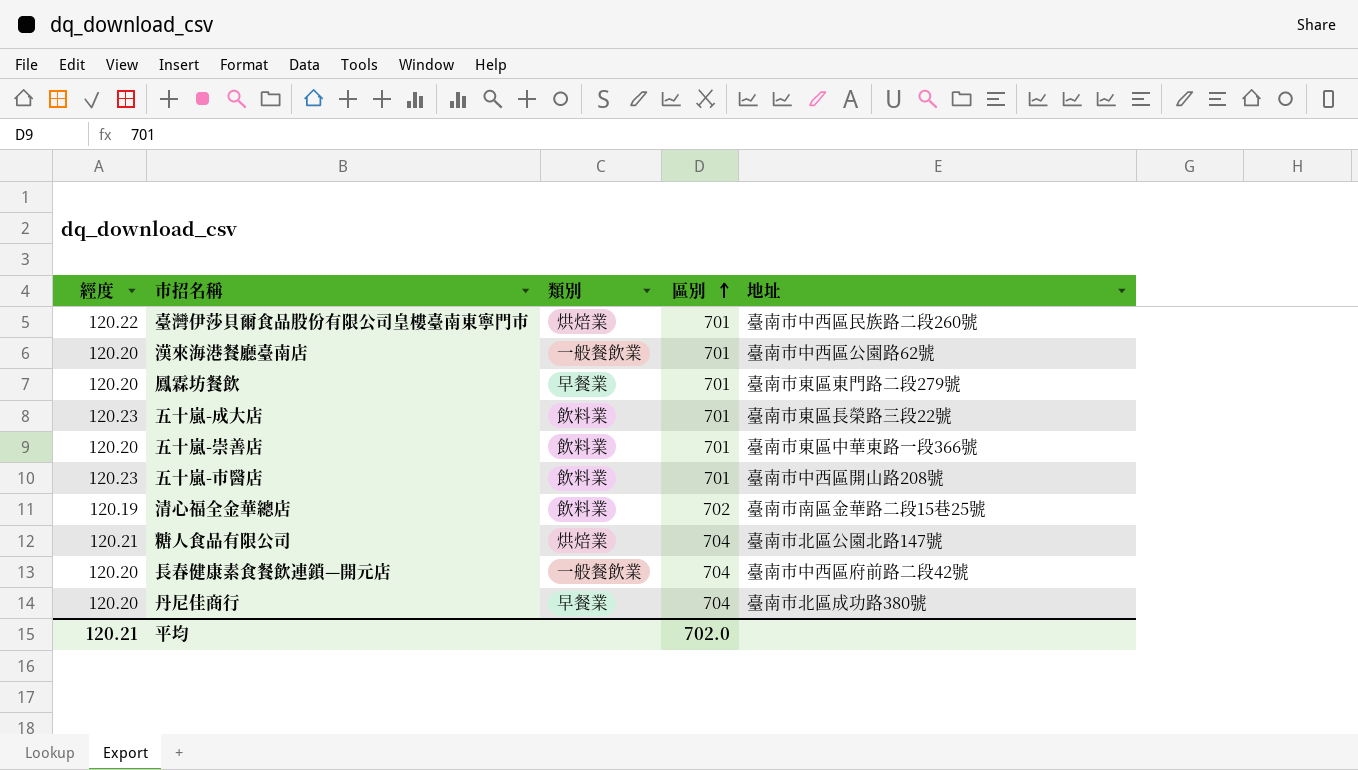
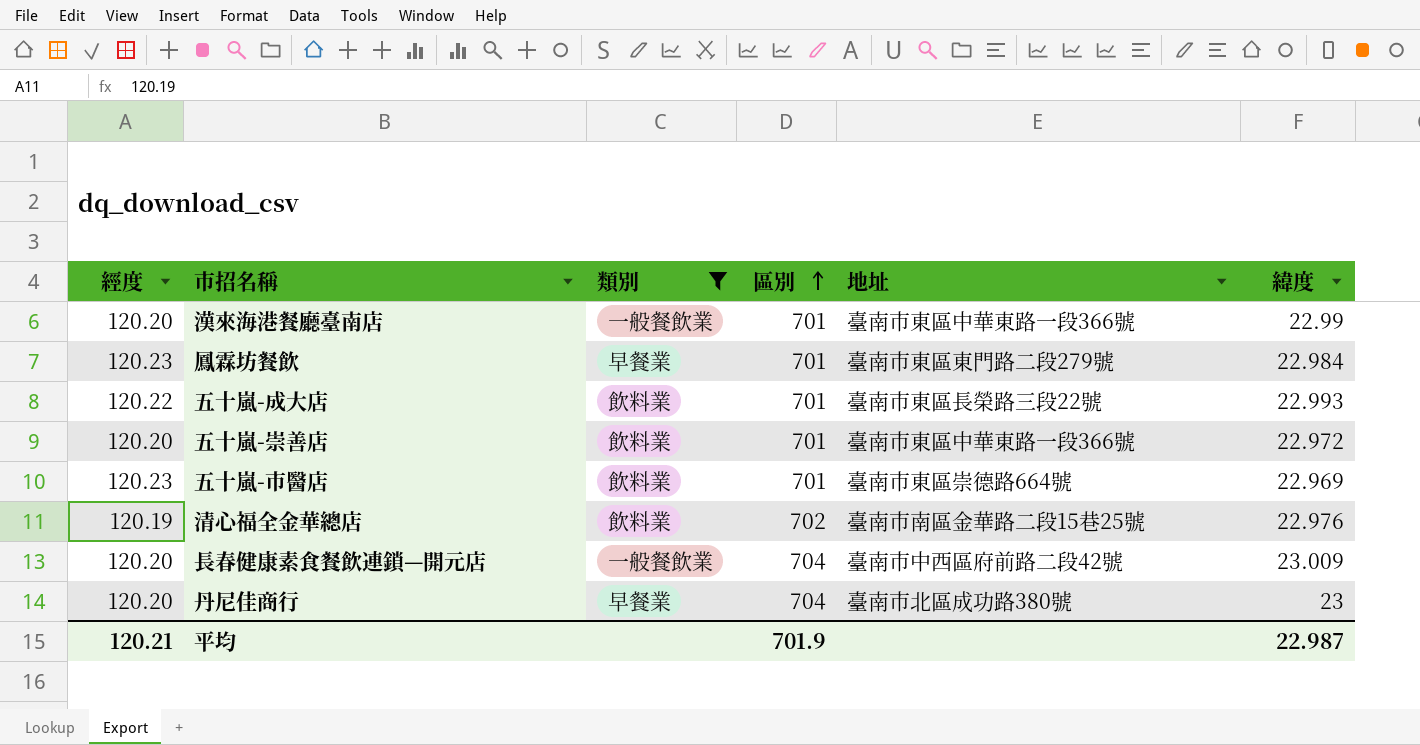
filter: none -> 類別 != 烘焙業
column 緯度 | position: none -> 6
漢來海港餐廳臺南店 | 地址: 臺南市中西區公園路62號 -> 臺南市東區中華東路一段366號
鳳霖坊餐飲 | 經度: 120.20 -> 120.23
五十嵐-成大店 | 經度: 120.23 -> 120.22
五十嵐-市醫店 | 地址: 臺南市中西區開山路208號 -> 臺南市東區崇德路664號
平均 | 區別: 702.0 -> 701.9

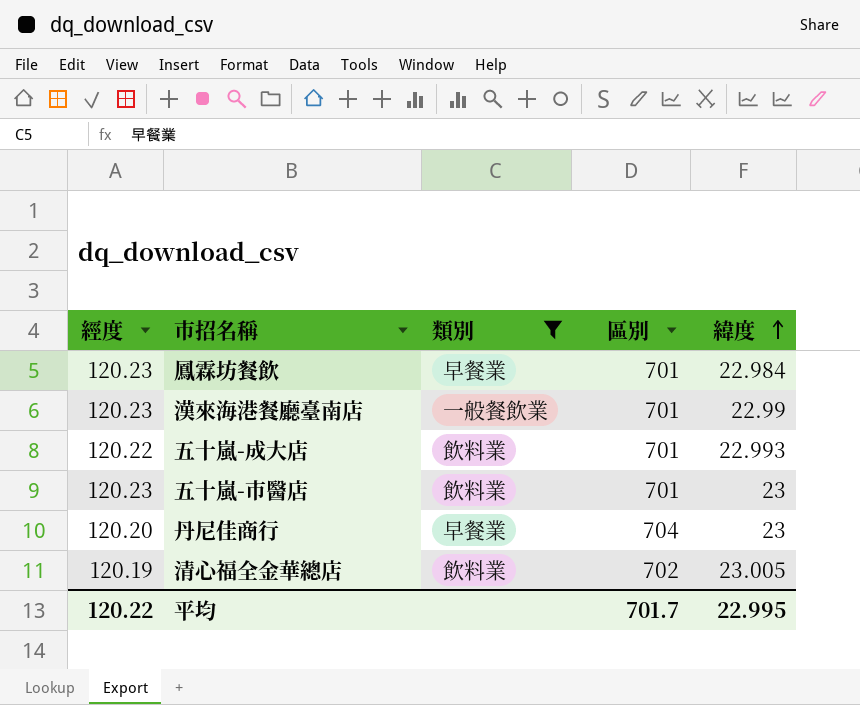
row order: 區別 ascending -> 緯度 ascending
column 地址 | position: 5 -> none
row 五十嵐-崇善店: 120.20 | 飲料業 | 701 | 臺南市東區中華東路一段366號 | 22.972 -> none
row 長春健康素食餐飲連鎖—開元店: 120.20 | 一般餐飲業 | 704 | 臺南市中西區府前路二段42號 | 23.009 -> none
漢來海港餐廳臺南店 | 經度: 120.20 -> 120.23
五十嵐-市醫店 | 緯度: 22.969 -> 23
清心福全金華總店 | 緯度: 22.976 -> 23.005
平均 | 經度: 120.21 -> 120.22
平均 | 區別: 701.9 -> 701.7
平均 | 緯度: 22.987 -> 22.995

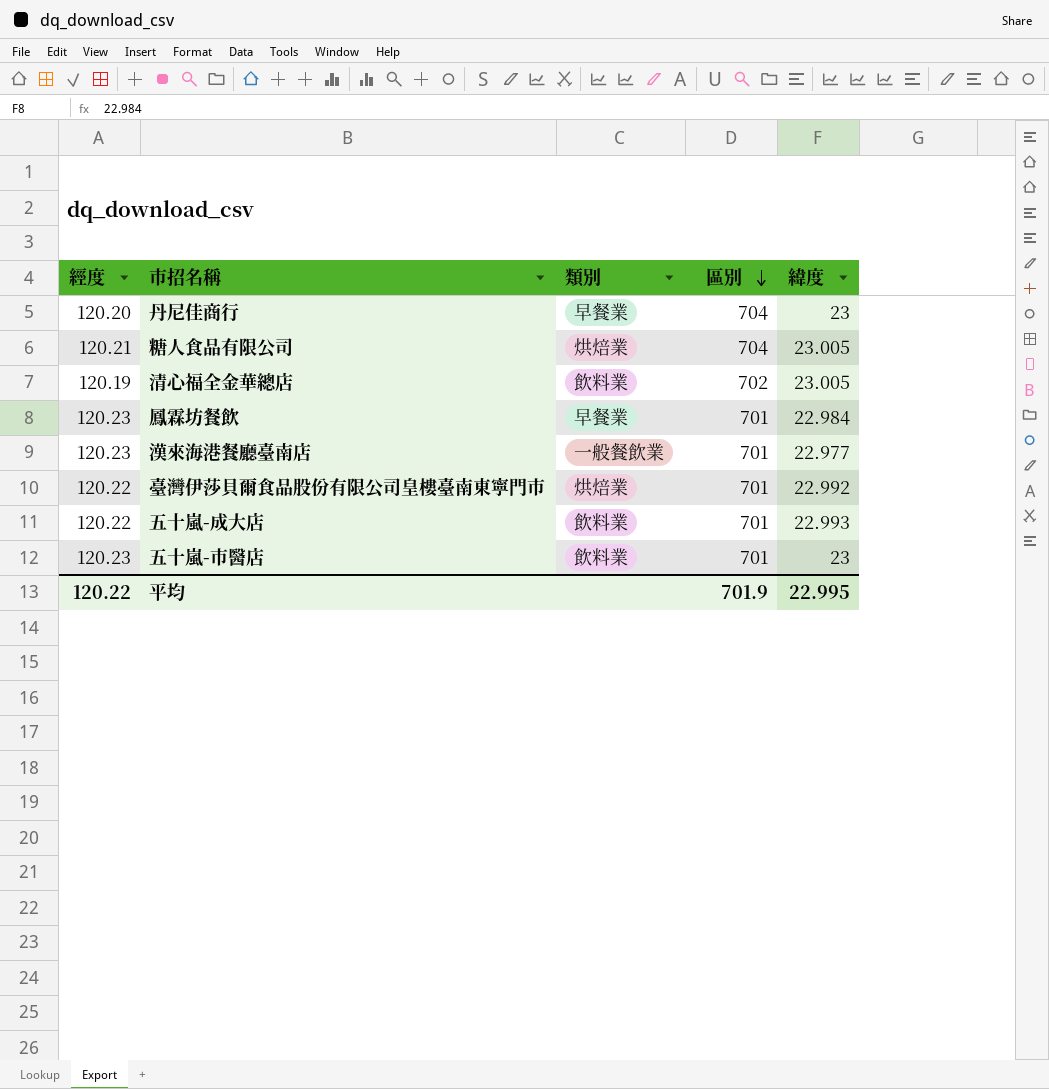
filter: 類別 != 烘焙業 -> none
row order: 緯度 ascending -> 區別 descending
漢來海港餐廳臺南店 | 緯度: 22.99 -> 22.977
平均 | 區別: 701.7 -> 701.9

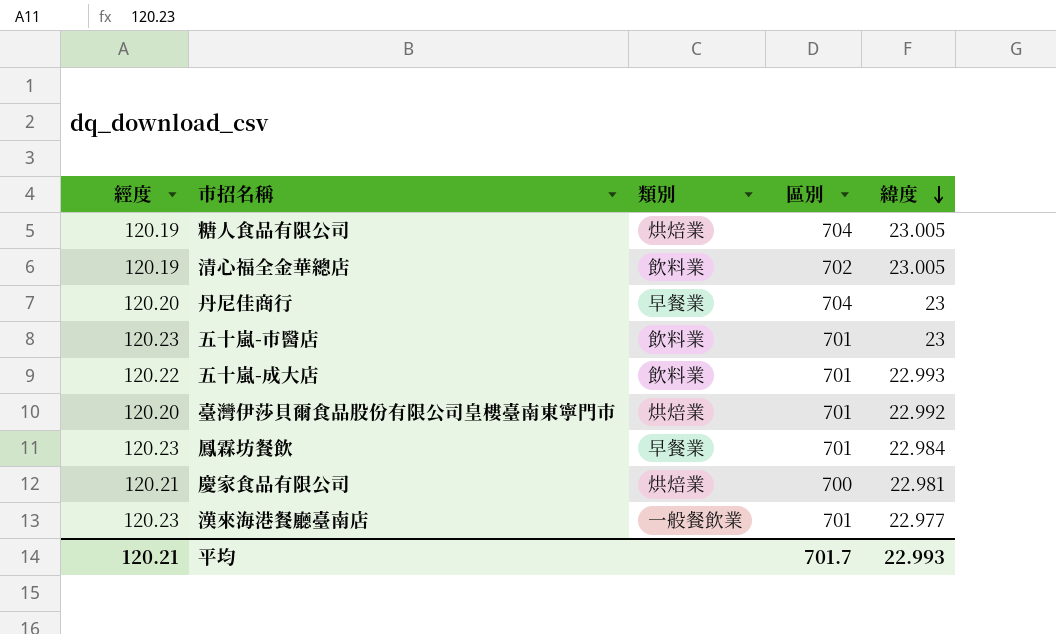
row order: 區別 descending -> 緯度 descending
糖人食品有限公司 | 經度: 120.21 -> 120.19
臺灣伊莎貝爾食品股份有限公司皇樓臺南東寧門市 | 經度: 120.22 -> 120.20
row 慶家食品有限公司: none -> 120.21 | 烘焙業 | 700 | 22.981
平均 | 經度: 120.22 -> 120.21
平均 | 區別: 701.9 -> 701.7
平均 | 緯度: 22.995 -> 22.993

